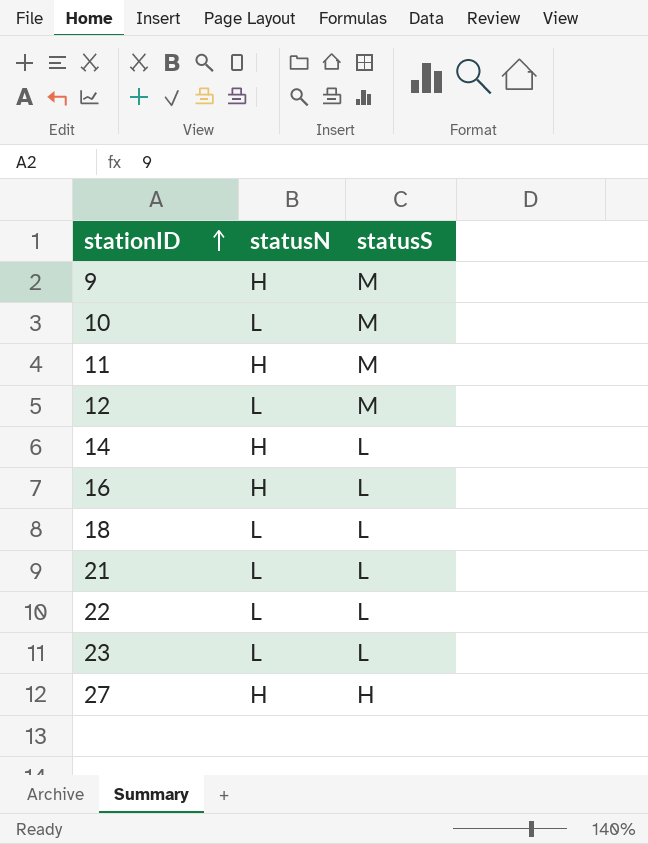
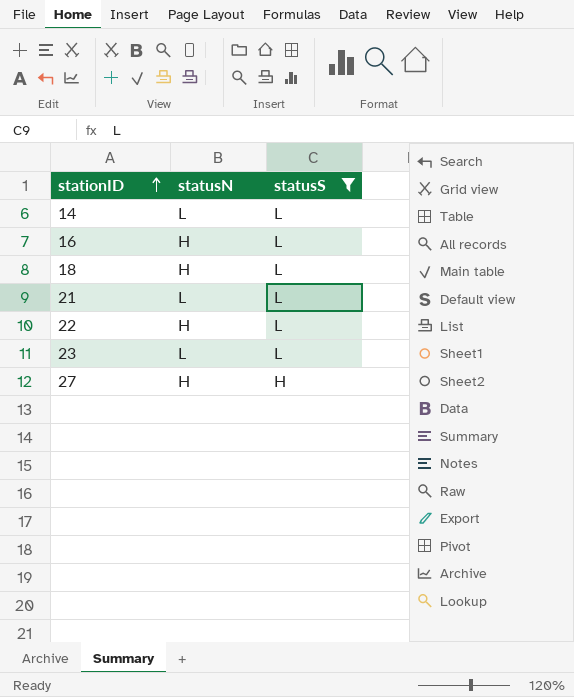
filter: none -> statusS != M
14 | statusN: H -> L
18 | statusN: L -> H
22 | statusN: L -> H

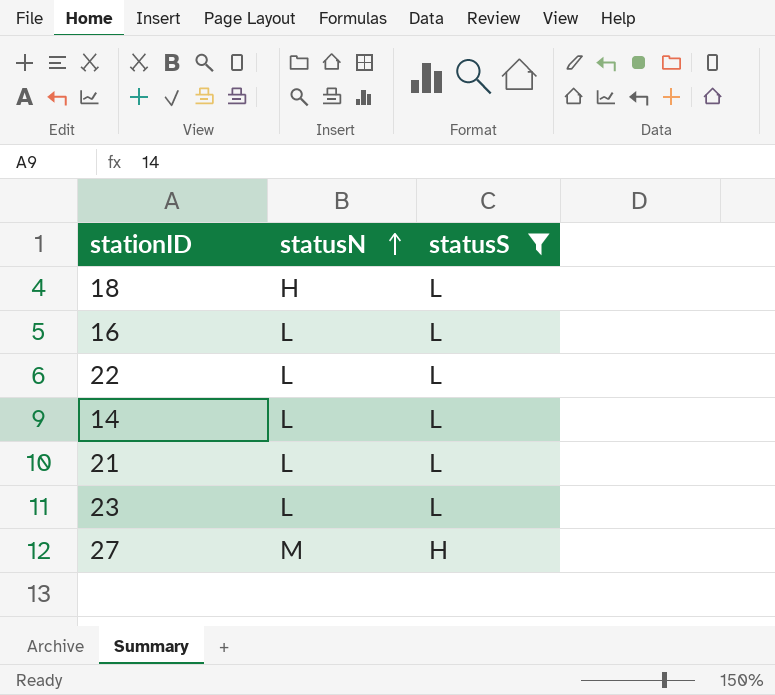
row order: stationID ascending -> statusN ascending
16 | statusN: H -> L
22 | statusN: H -> L
27 | statusN: H -> M

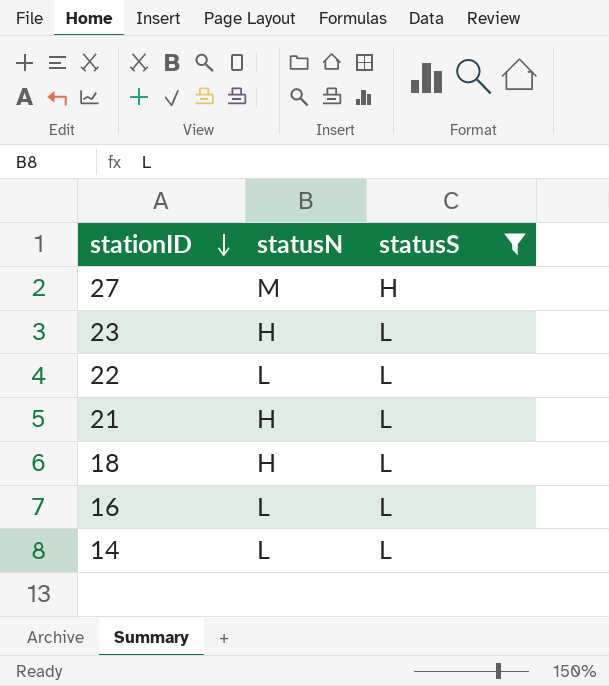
row order: statusN ascending -> stationID descending
23 | statusN: L -> H
21 | statusN: L -> H

